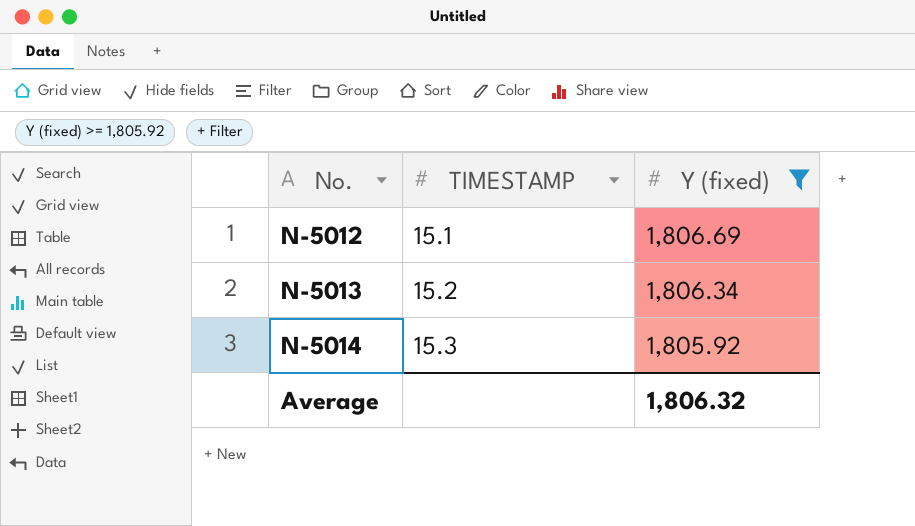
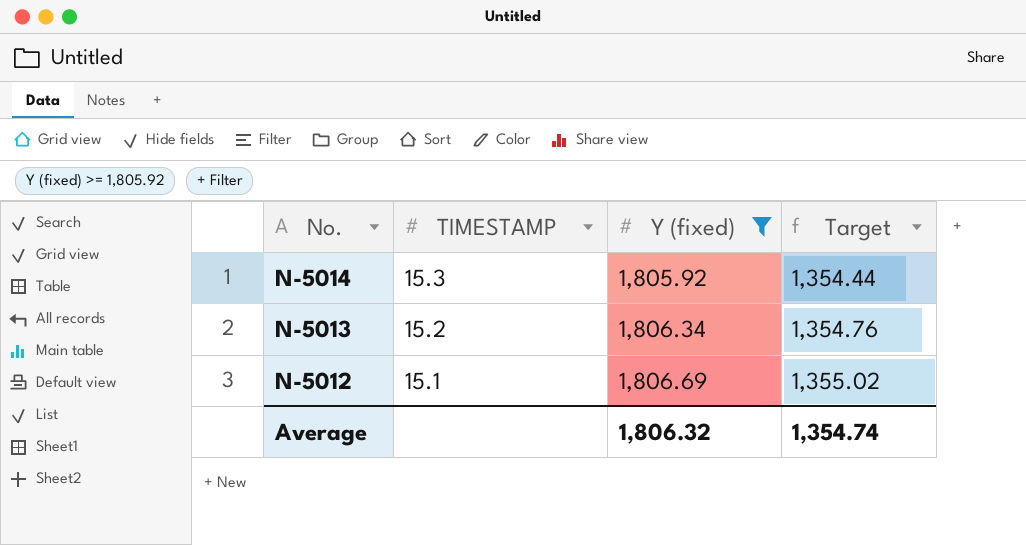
row order: No. ascending -> No. descending
column Target | formula: none -> [Y (fixed)] * 0.75

